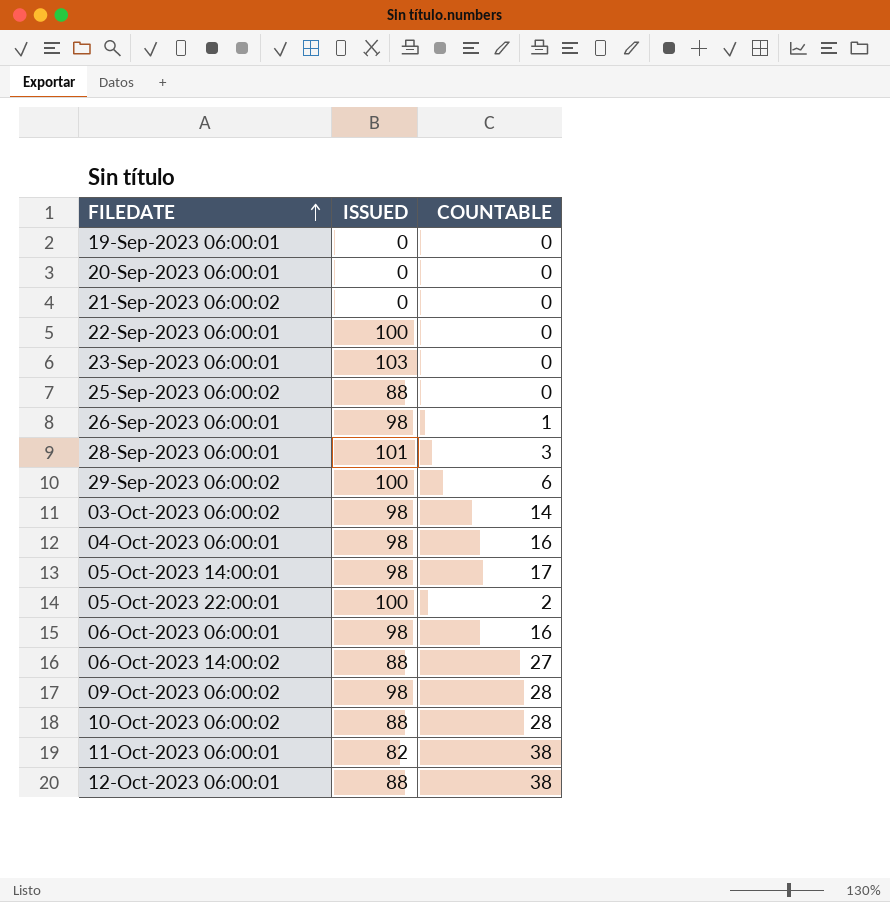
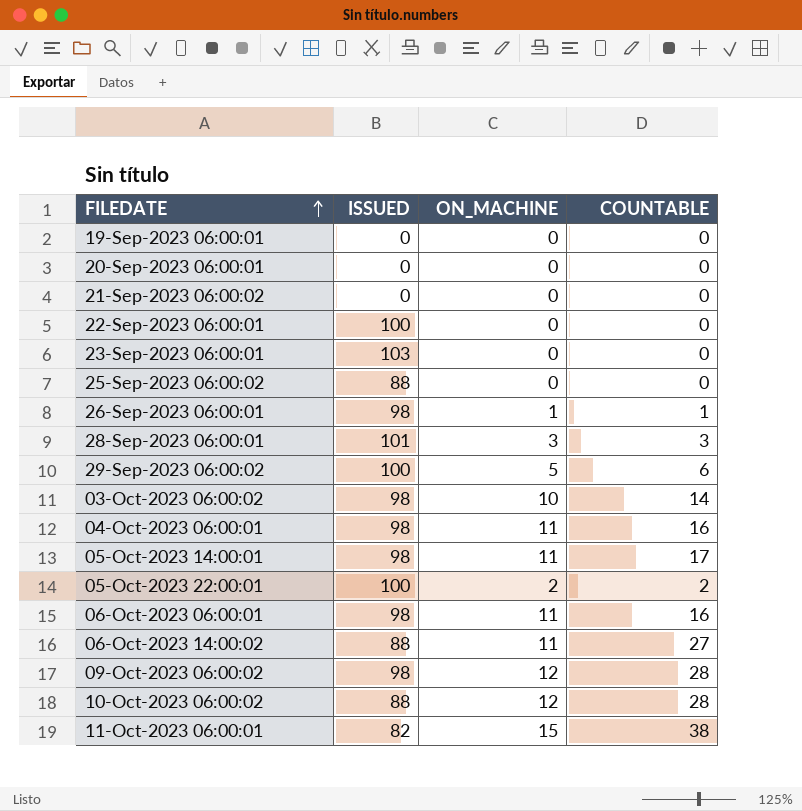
column ON_MACHINE | position: none -> 3
row 12-Oct-2023 06:00:01: 88 | 38 -> none

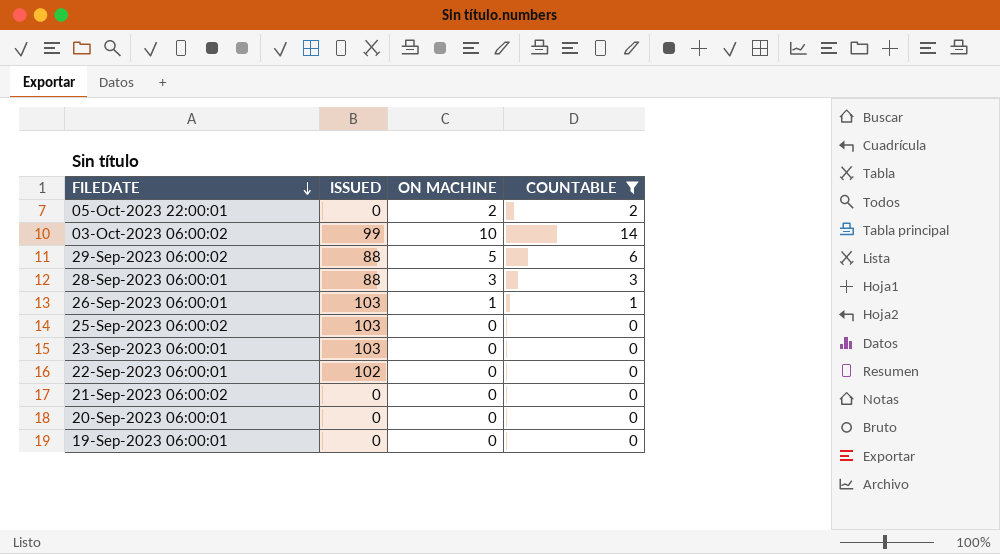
filter: none -> COUNTABLE <= 14
row order: FILEDATE ascending -> FILEDATE descending
column name: ON_MACHINE -> ON MACHINE
05-Oct-2023 22:00:01 | ISSUED: 100 -> 0
03-Oct-2023 06:00:02 | ISSUED: 98 -> 99
29-Sep-2023 06:00:02 | ISSUED: 100 -> 88
28-Sep-2023 06:00:01 | ISSUED: 101 -> 88
26-Sep-2023 06:00:01 | ISSUED: 98 -> 103
25-Sep-2023 06:00:02 | ISSUED: 88 -> 103
22-Sep-2023 06:00:01 | ISSUED: 100 -> 102

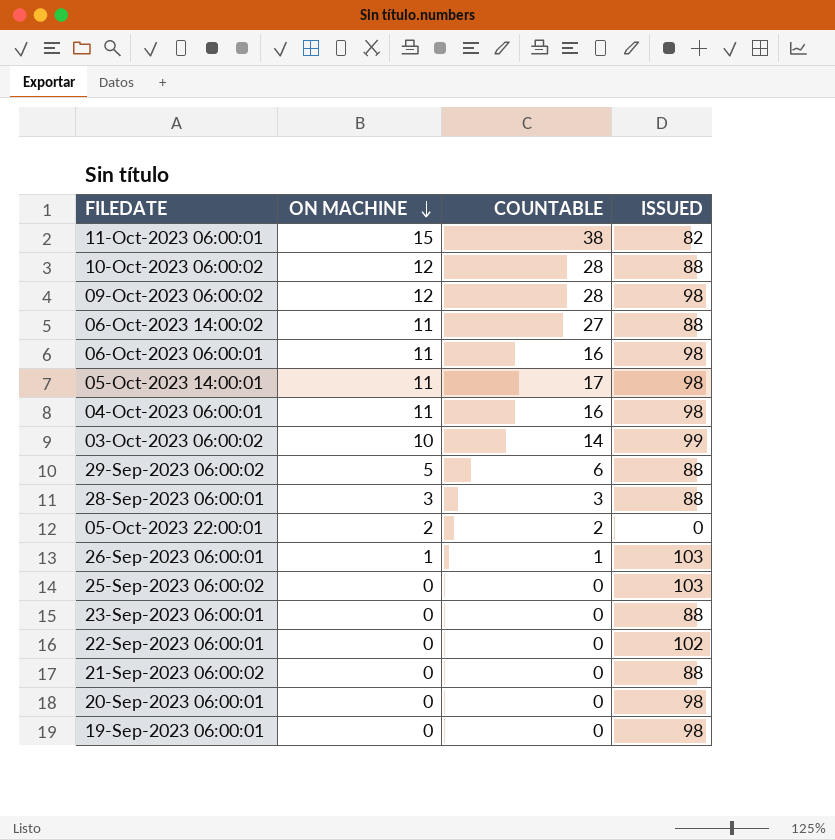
filter: COUNTABLE <= 14 -> none
row order: FILEDATE descending -> ON MACHINE descending
column ISSUED | position: 2 -> 4
23-Sep-2023 06:00:01 | ISSUED: 103 -> 88
21-Sep-2023 06:00:02 | ISSUED: 0 -> 88
20-Sep-2023 06:00:01 | ISSUED: 0 -> 98
19-Sep-2023 06:00:01 | ISSUED: 0 -> 98

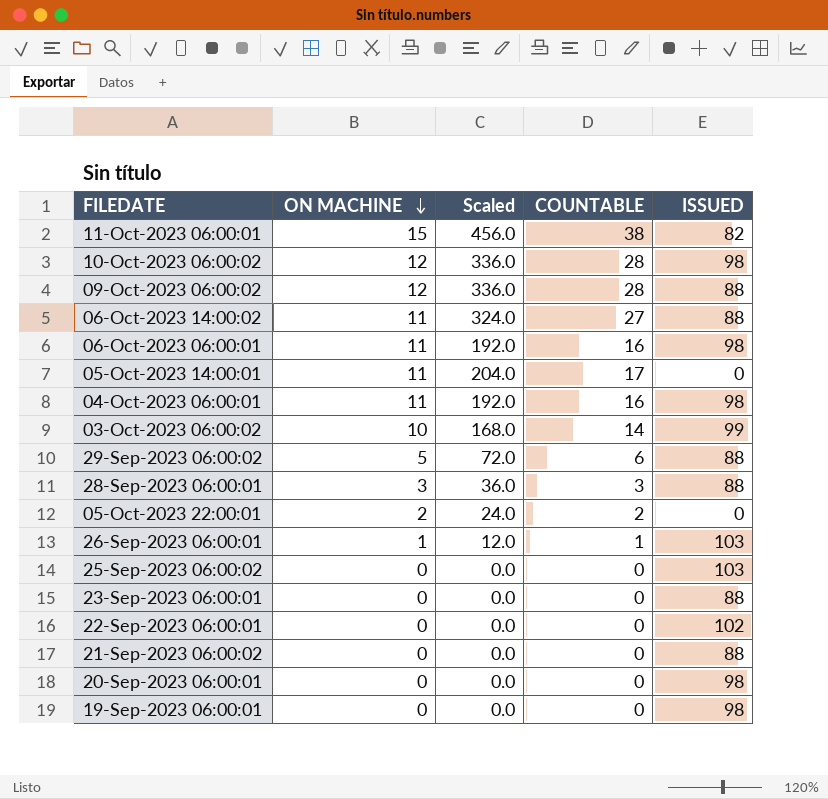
column Scaled | formula: none -> [COUNTABLE] * 12
10-Oct-2023 06:00:02 | ISSUED: 88 -> 98
09-Oct-2023 06:00:02 | ISSUED: 98 -> 88
05-Oct-2023 14:00:01 | ISSUED: 98 -> 0

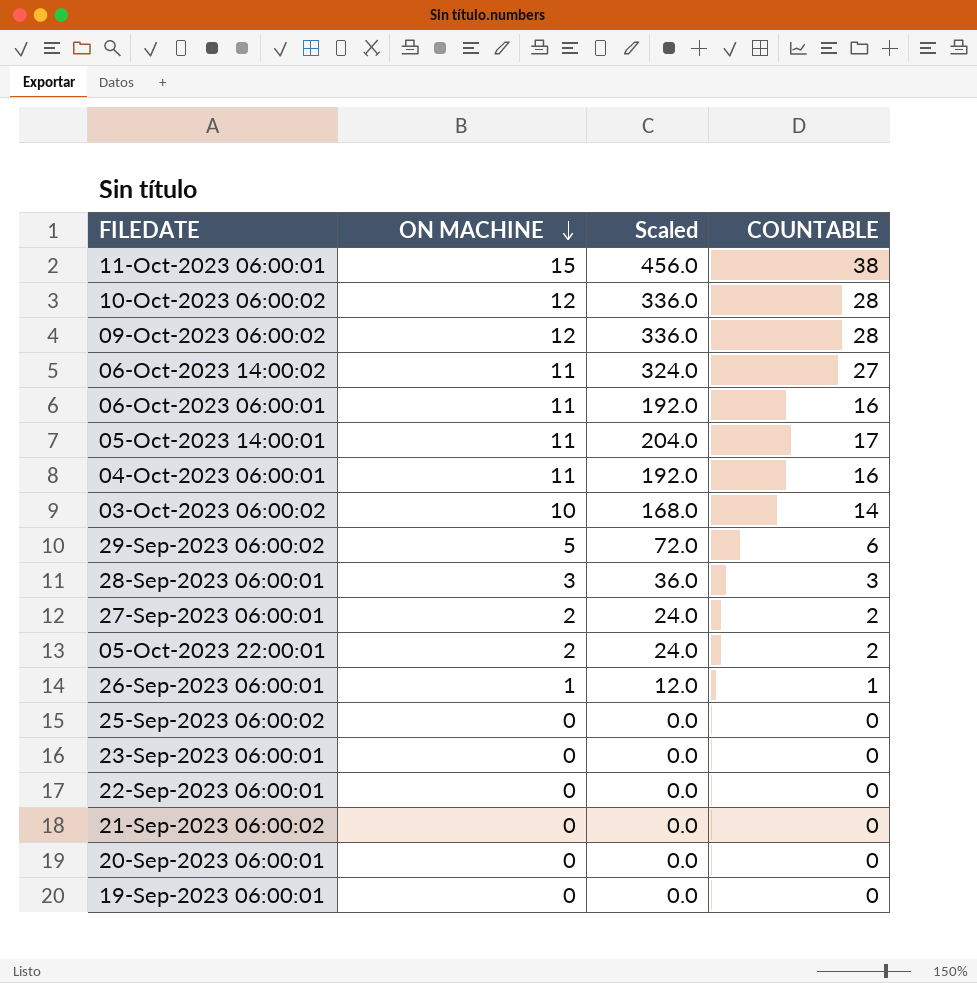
column ISSUED | position: 5 -> none
row 27-Sep-2023 06:00:01: none -> 2 | 24.0 | 2

